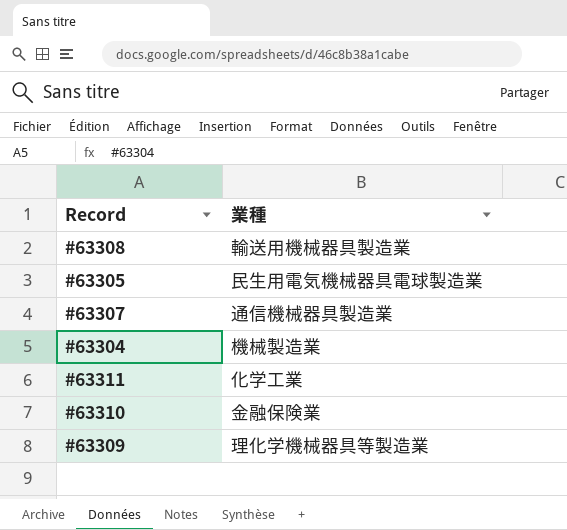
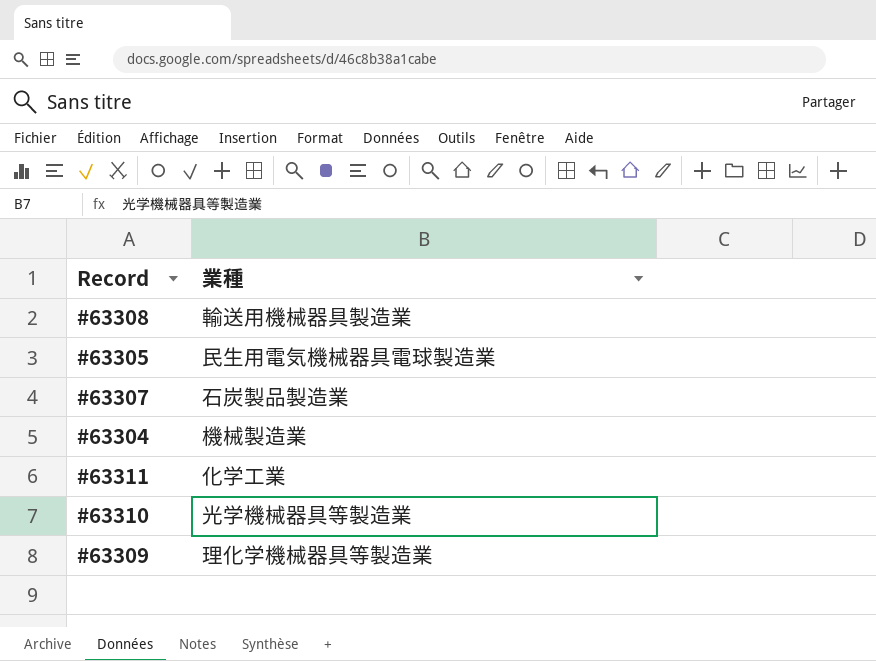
#63307 | 業種: 通信機械器具製造業 -> 石炭製品製造業
#63310 | 業種: 金融保険業 -> 光学機械器具等製造業

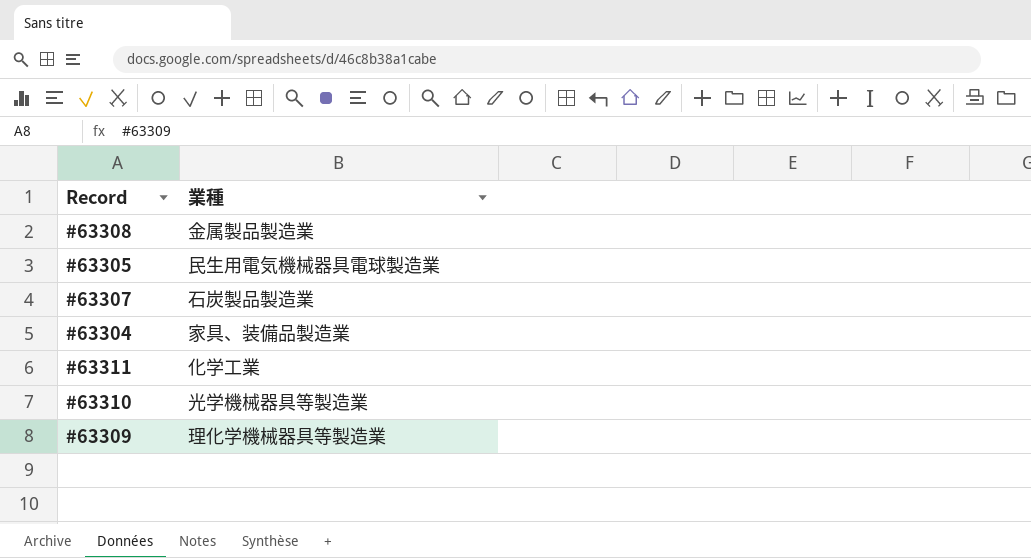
#63308 | 業種: 輸送用機械器具製造業 -> 金属製品製造業
#63304 | 業種: 機械製造業 -> 家具、装備品製造業

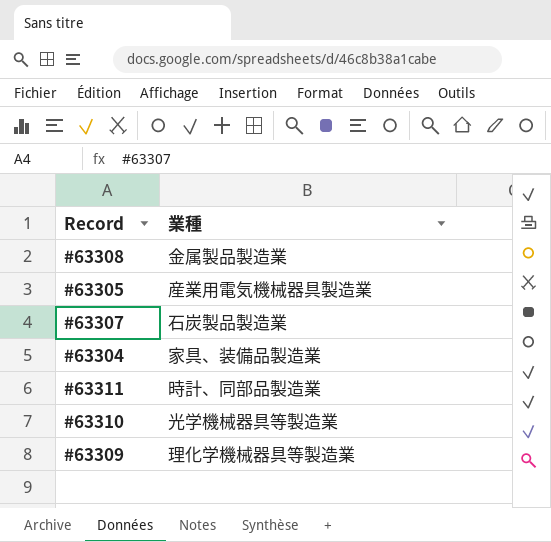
#63305 | 業種: 民生用電気機械器具電球製造業 -> 産業用電気機械器具製造業
#63311 | 業種: 化学工業 -> 時計、同部品製造業

